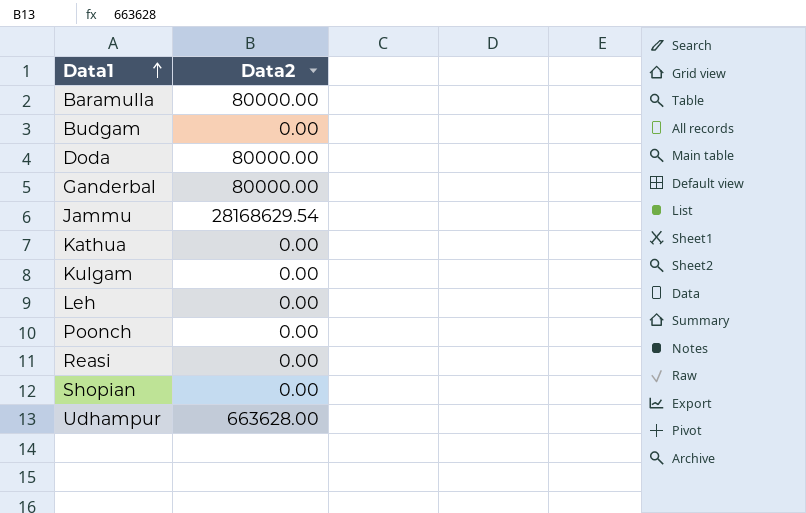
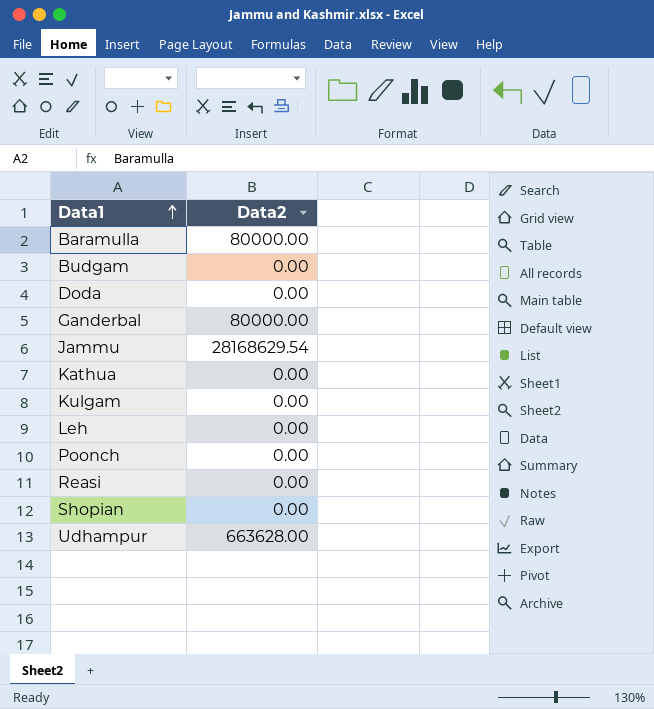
Doda | Data2: 80000.00 -> 0.00

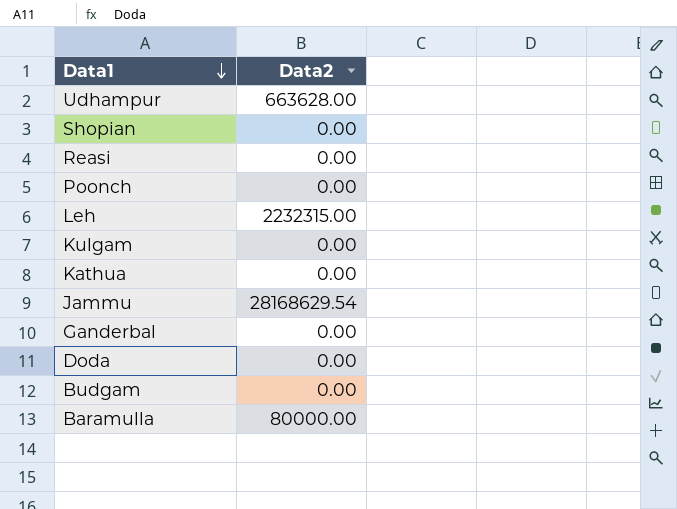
row order: Data1 ascending -> Data1 descending
Leh | Data2: 0.00 -> 2232315.00
Ganderbal | Data2: 80000.00 -> 0.00

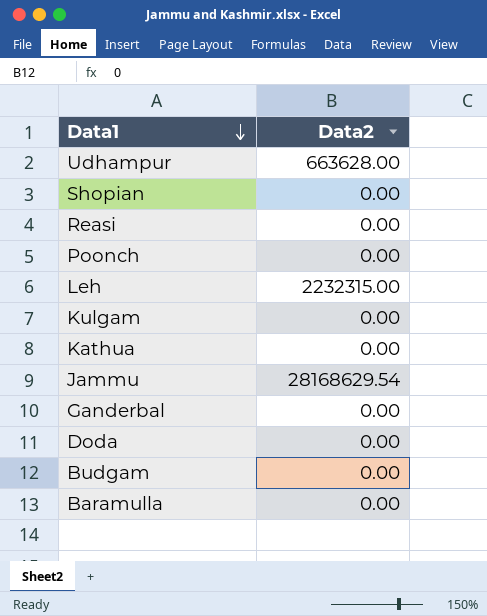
Baramulla | Data2: 80000.00 -> 0.00

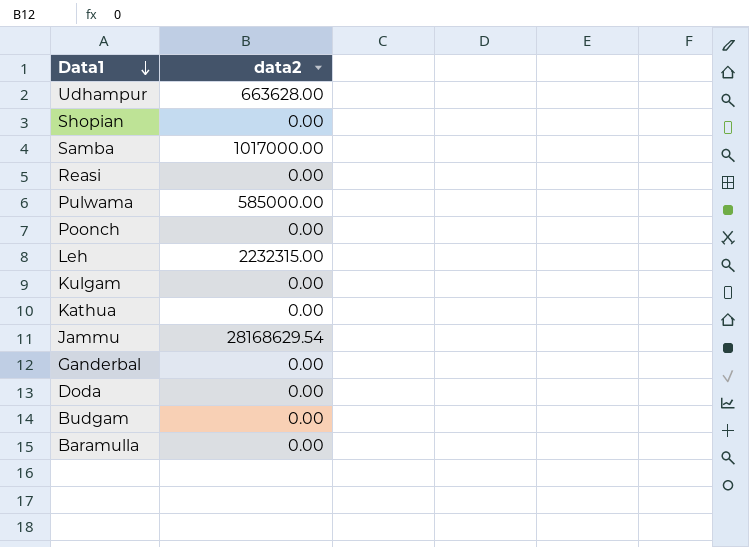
column name: Data2 -> data2
row Samba: none -> 1017000.00
row Pulwama: none -> 585000.00

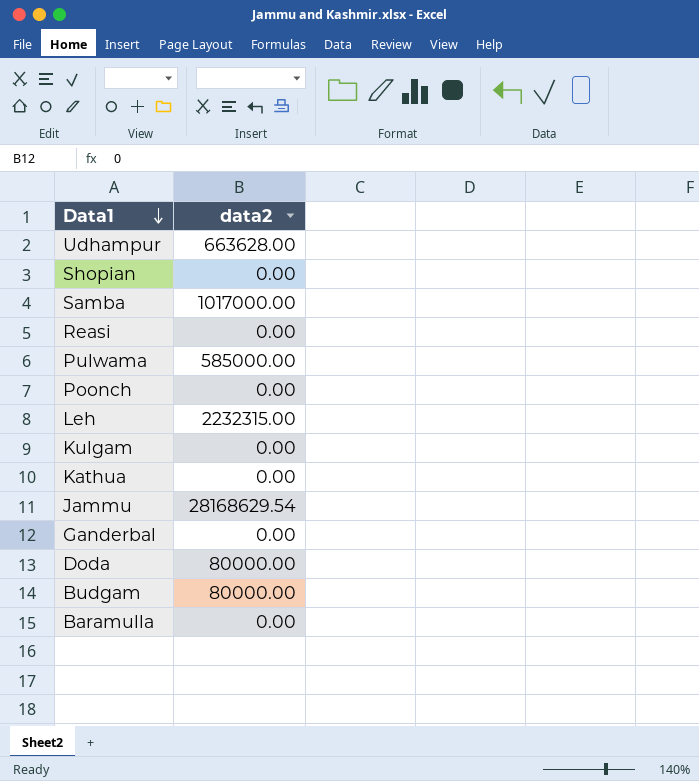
Doda | data2: 0.00 -> 80000.00
Budgam | data2: 0.00 -> 80000.00

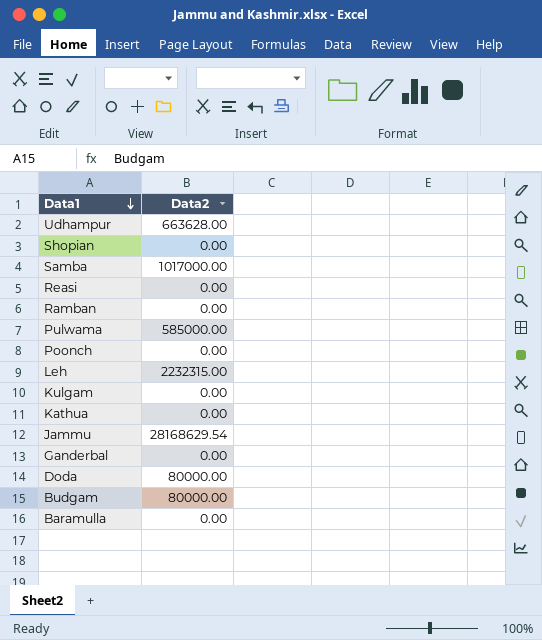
column name: data2 -> Data2
row Ramban: none -> 0.00

